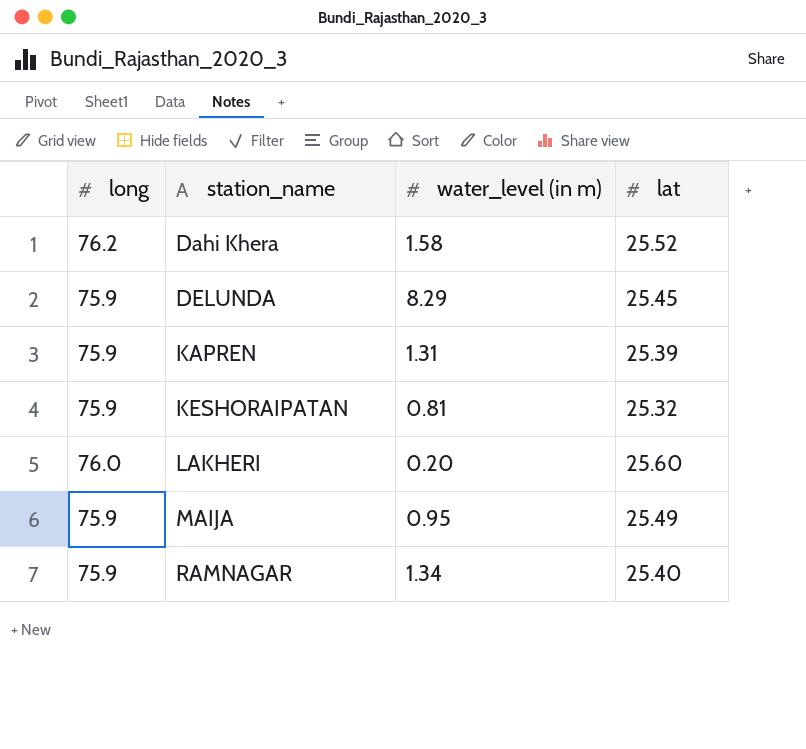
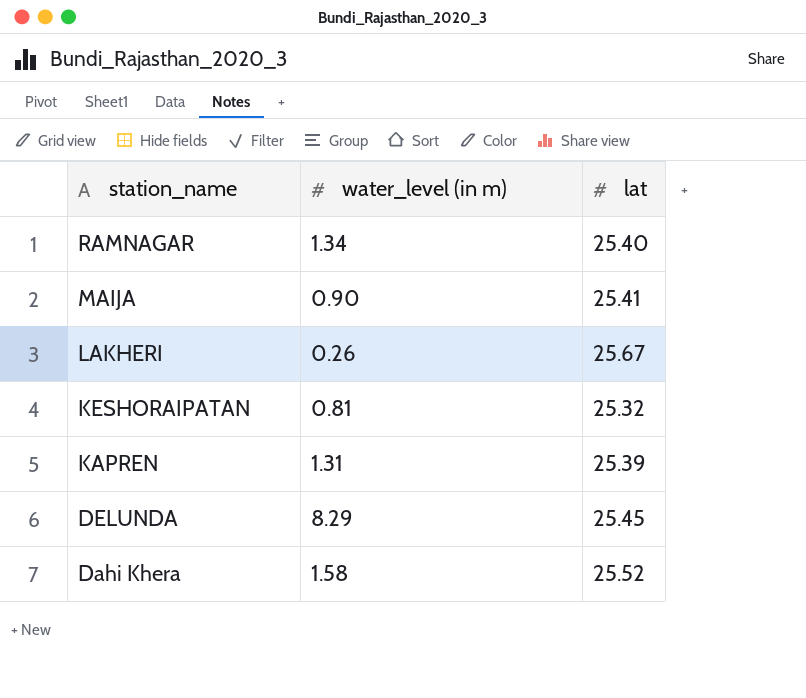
row order: station_name ascending -> station_name descending
column long | position: 1 -> none
MAIJA | water_level (in m): 0.95 -> 0.90
MAIJA | lat: 25.49 -> 25.41
LAKHERI | water_level (in m): 0.20 -> 0.26
LAKHERI | lat: 25.60 -> 25.67

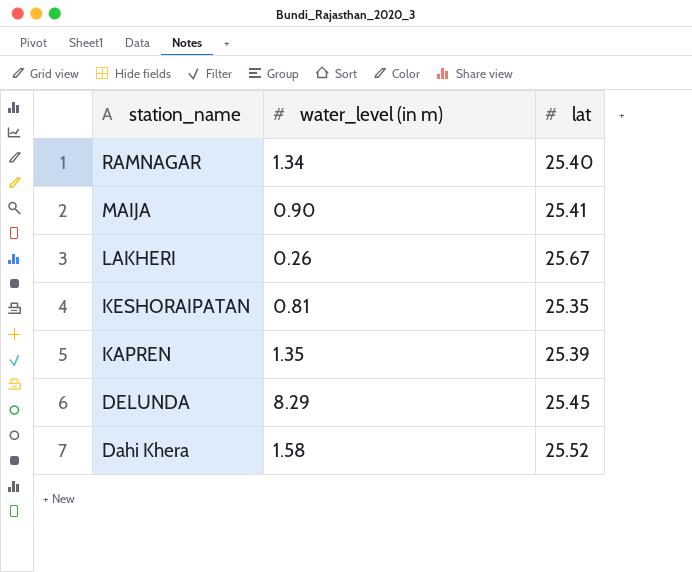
KESHORAIPATAN | lat: 25.32 -> 25.35
KAPREN | water_level (in m): 1.31 -> 1.35

